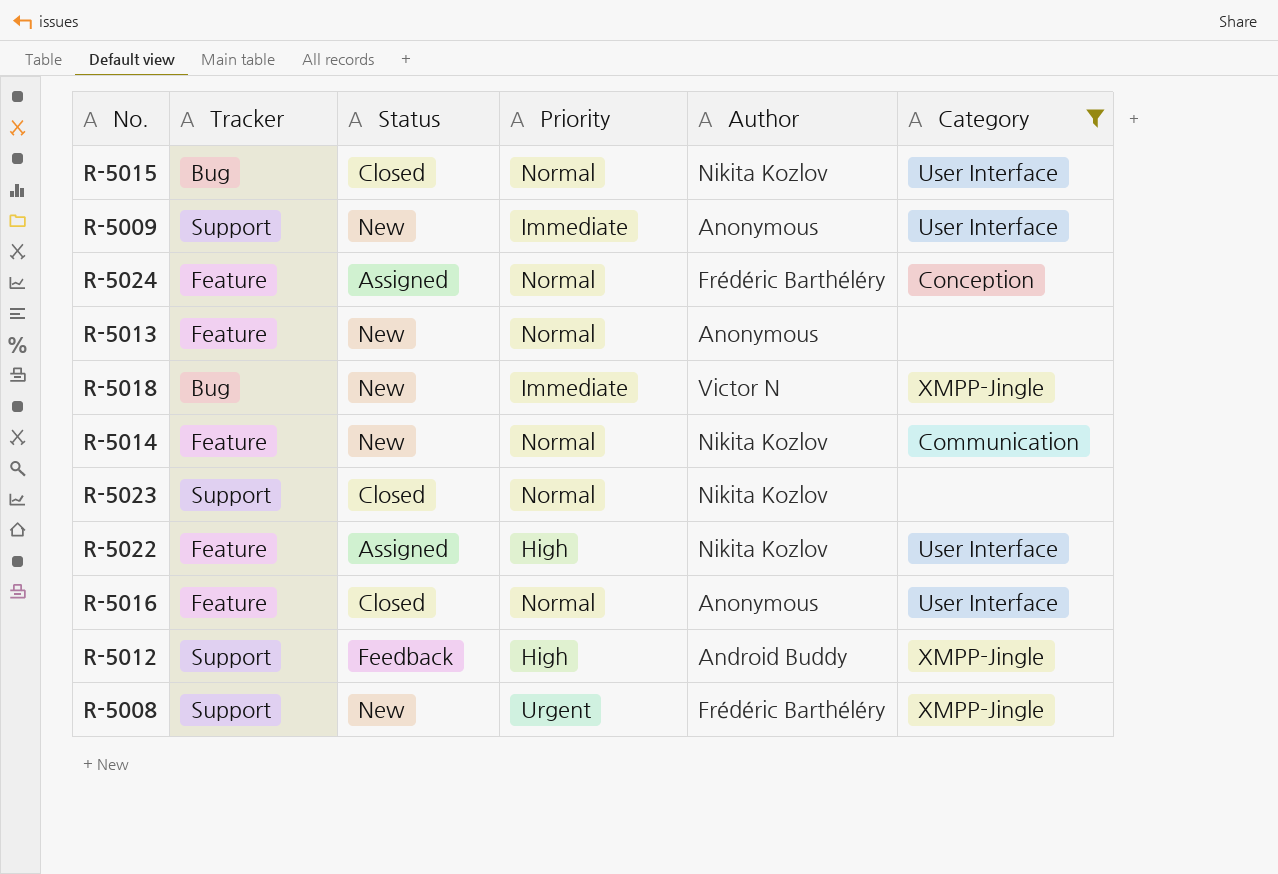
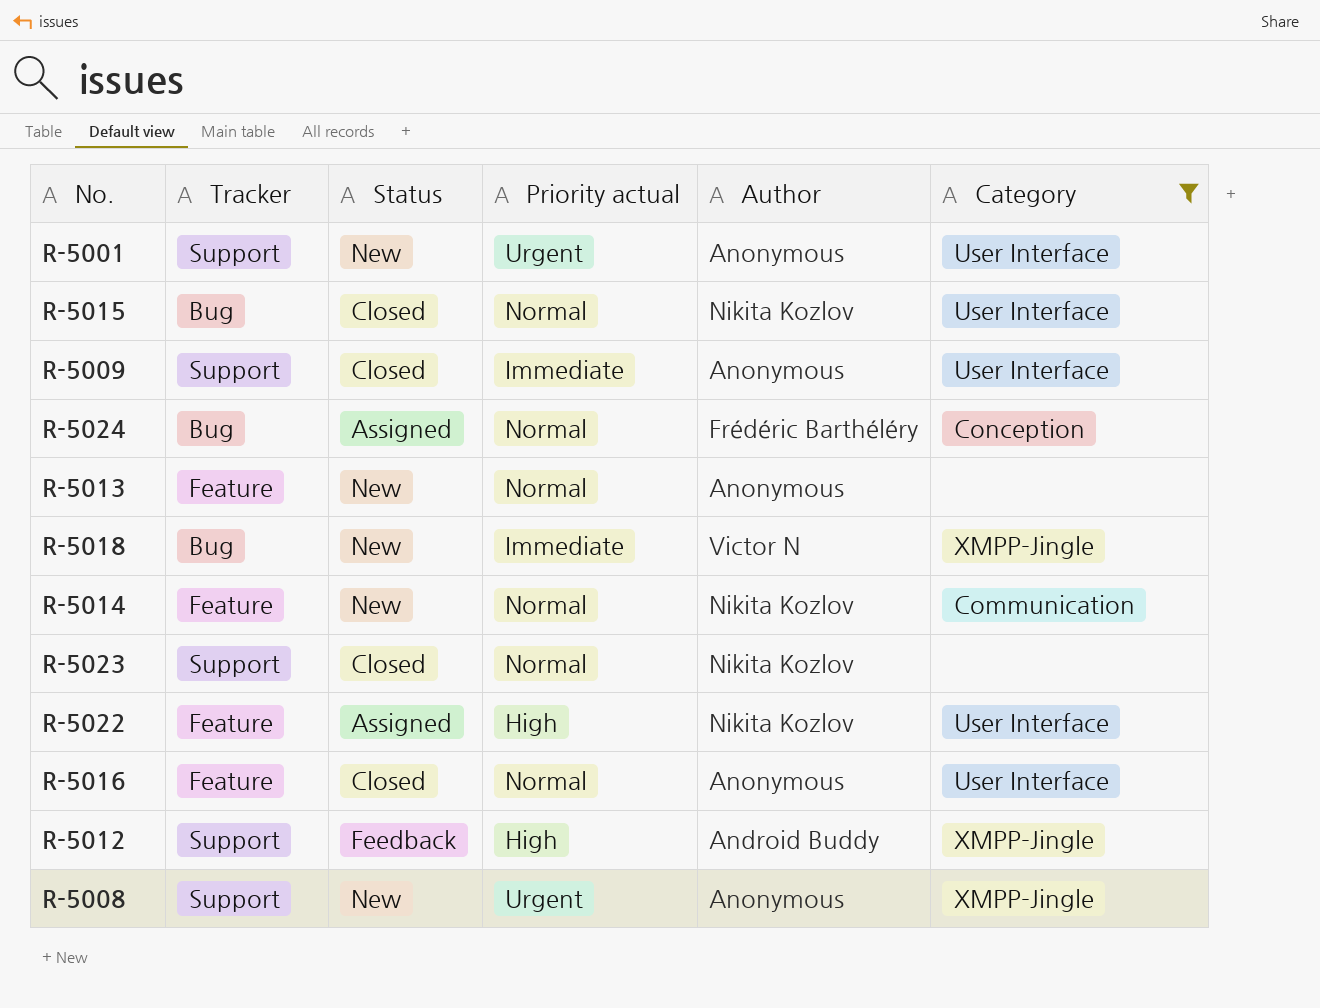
column name: Priority -> Priority actual
row R-5001: none -> Support | New | Urgent | Anonymous | User Interface
R-5009 | Status: New -> Closed
R-5024 | Tracker: Feature -> Bug
R-5008 | Author: Frédéric Barthéléry -> Anonymous

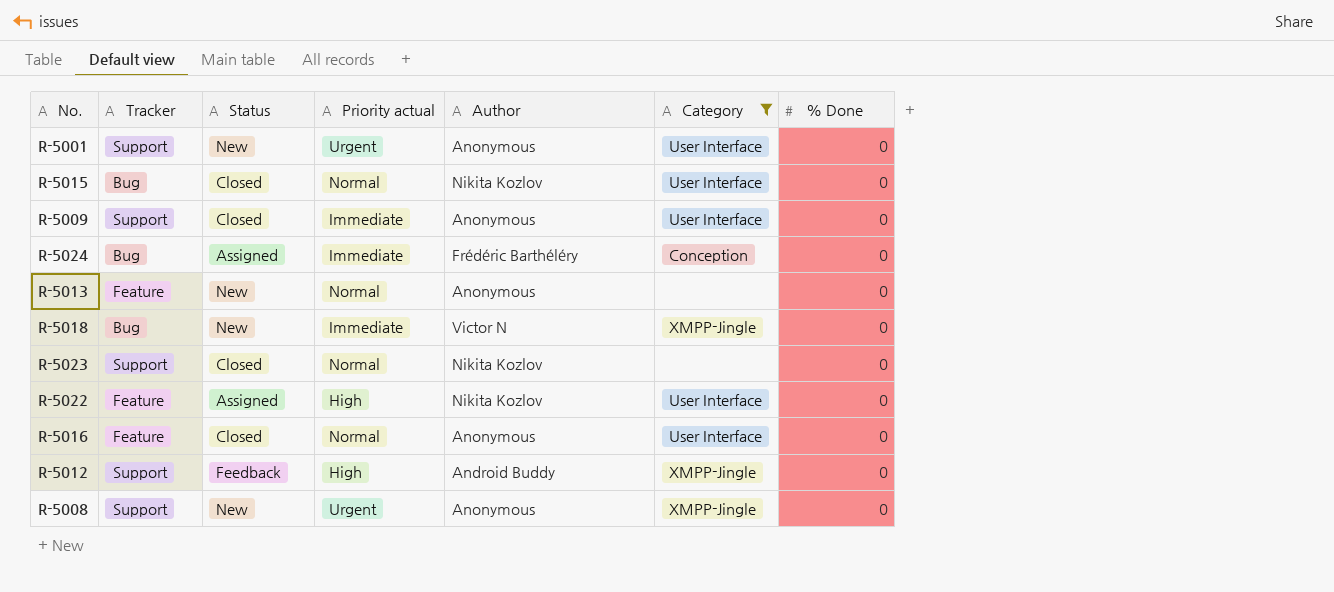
column % Done | position: none -> 7
row R-5014: Feature | New | Normal | Nikita Kozlov | Communication -> none
R-5024 | Priority actual: Normal -> Immediate

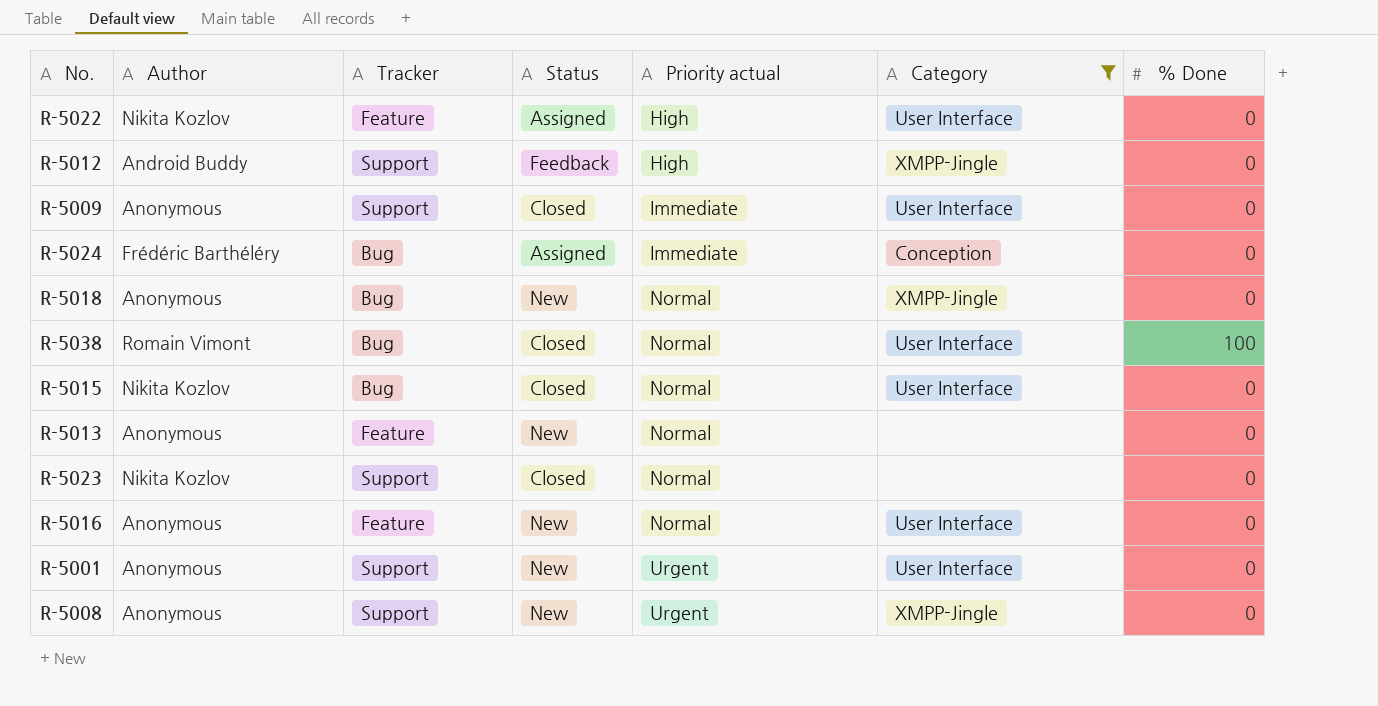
row order: none -> Priority actual ascending
column Author | position: 5 -> 2
R-5018 | Author: Victor N -> Anonymous
R-5018 | Priority actual: Immediate -> Normal
row R-5038: none -> Romain Vimont | Bug | Closed | Normal | User Interface | 100
R-5016 | Status: Closed -> New

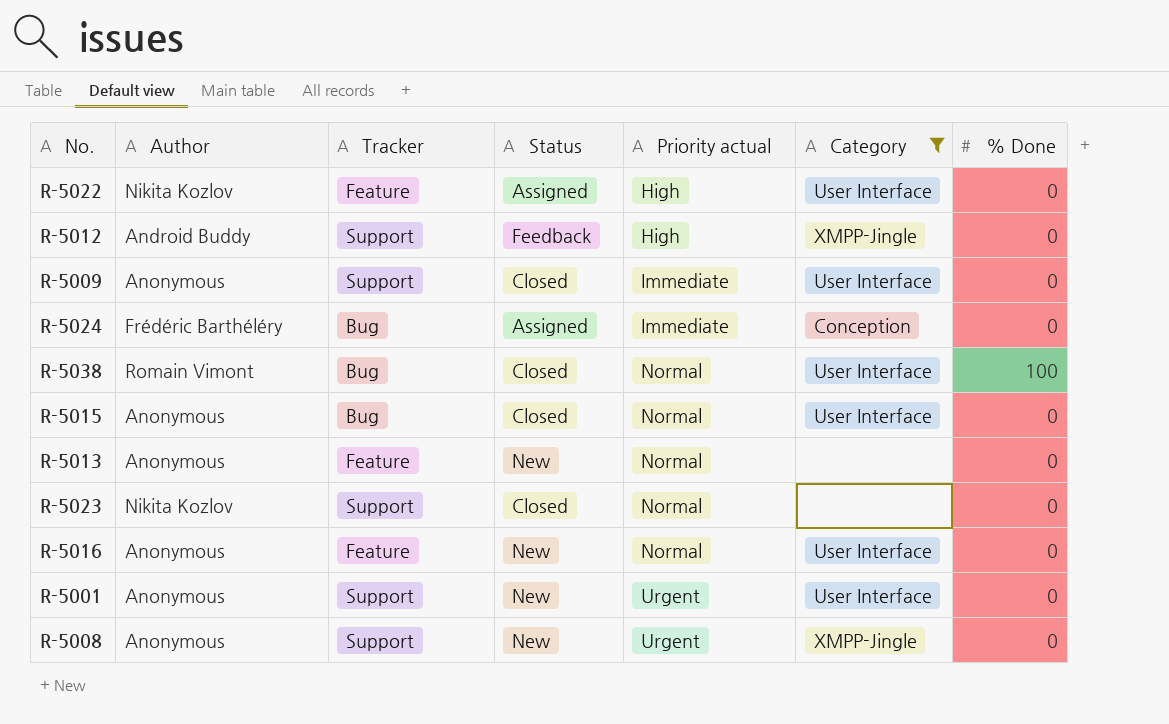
row R-5018: Anonymous | Bug | New | Normal | XMPP-Jingle | 0 -> none
R-5015 | Author: Nikita Kozlov -> Anonymous

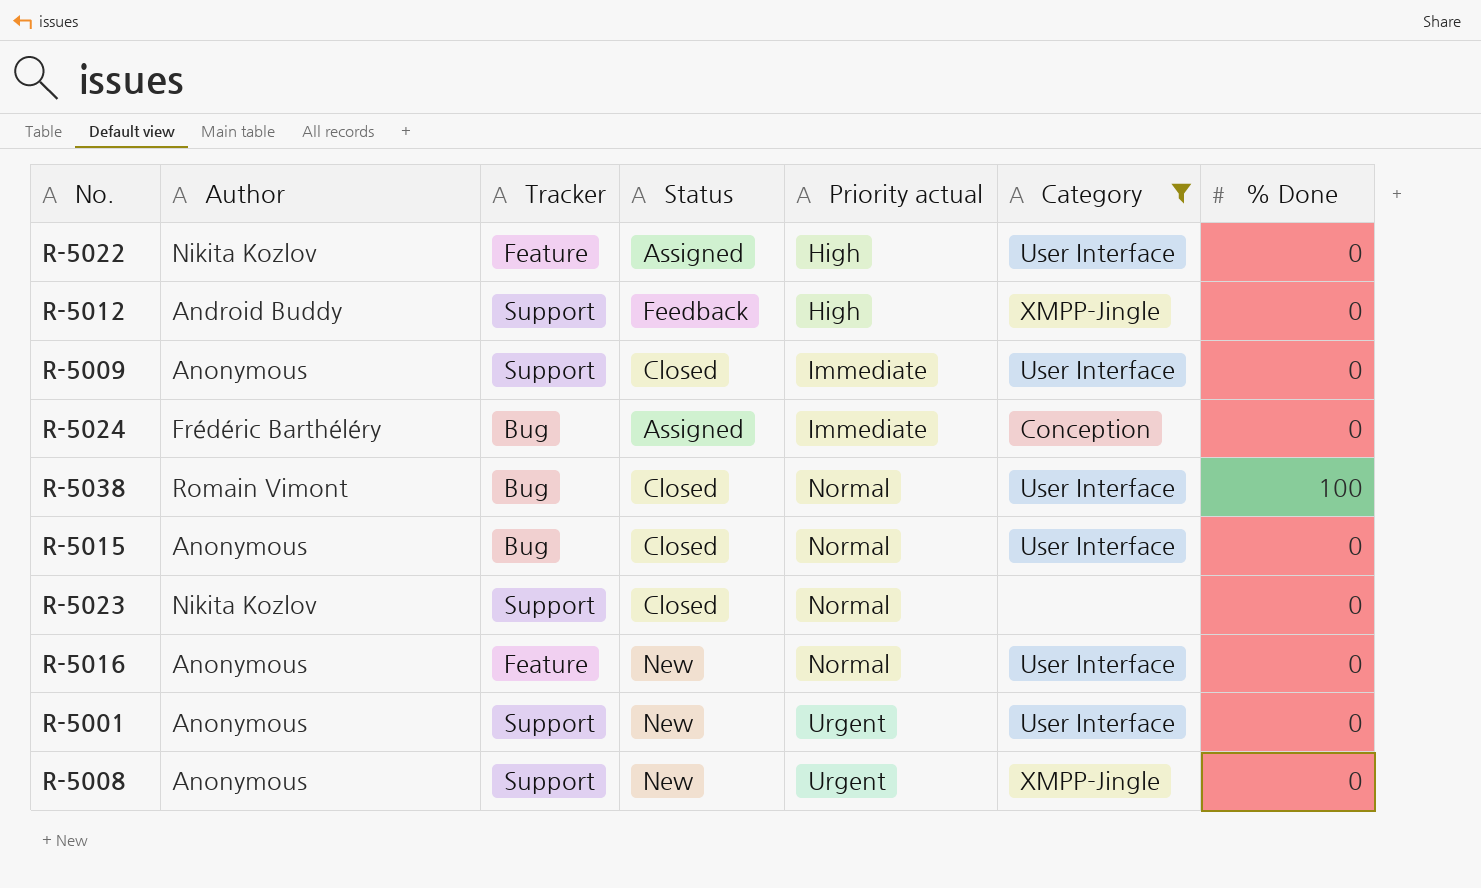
row R-5013: Anonymous | Feature | New | Normal | none | 0 -> none

